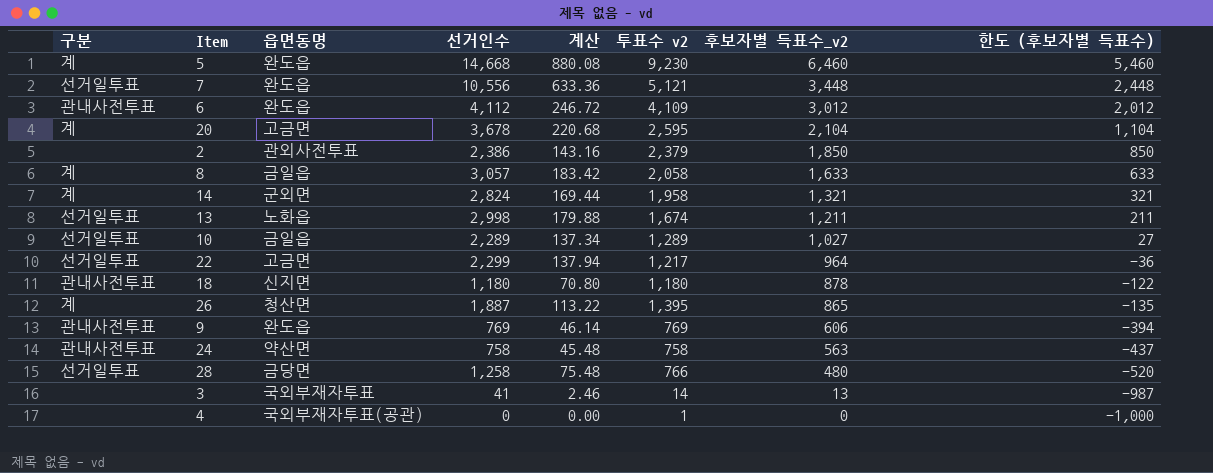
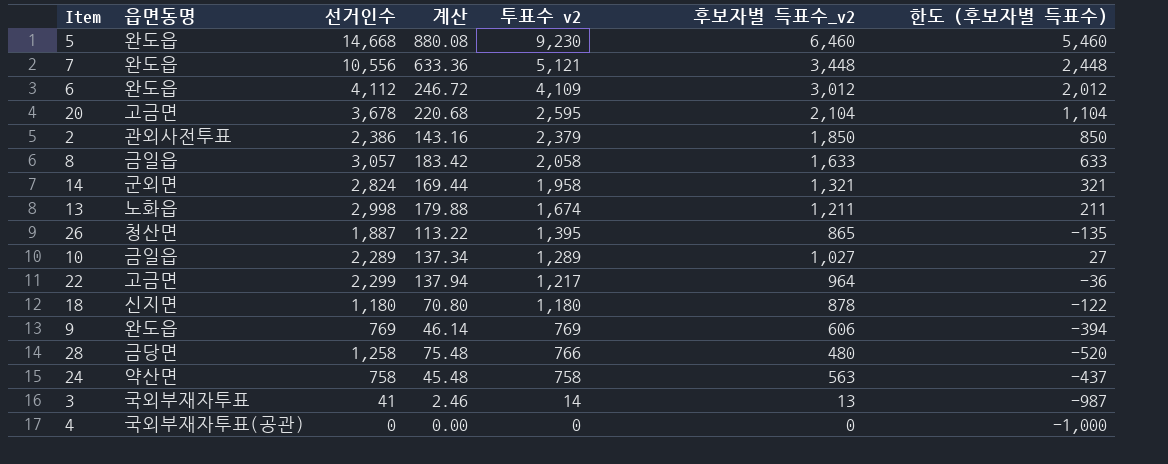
row order: 후보자별 득표수_v2 descending -> 투표수 v2 descending
column 구분 | position: 1 -> none
4 | 투표수 v2: 1 -> 0

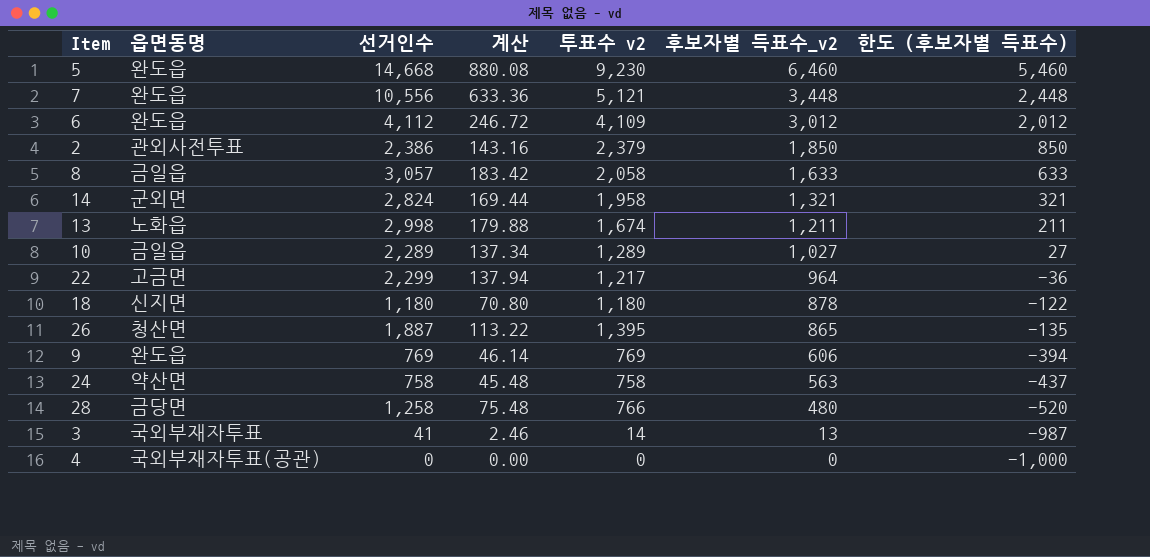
row order: 투표수 v2 descending -> 후보자별 득표수_v2 descending
row 20: 고금면 | 3,678 | 220.68 | 2,595 | 2,104 | 1,104 -> none

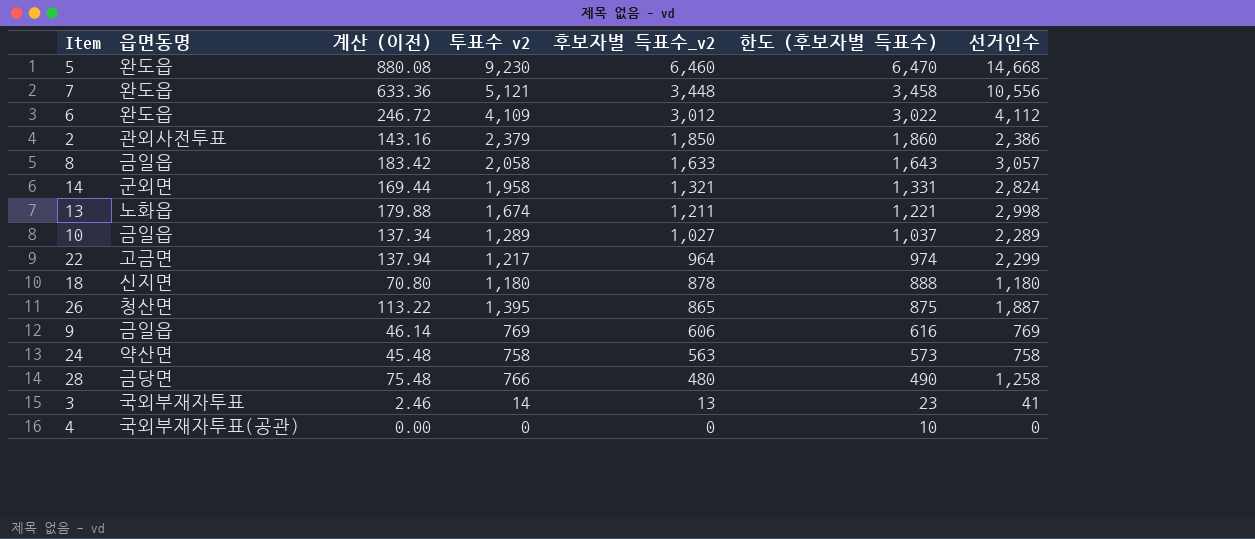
column name: 계산 -> 계산 (이전)
column 한도 (후보자별 득표수) | formula: [후보자별 득표수_v2] - 1000 -> [후보자별 득표수_v2] + 10
column 선거인수 | position: 3 -> 7
9 | 읍면동명: 완도읍 -> 금일읍

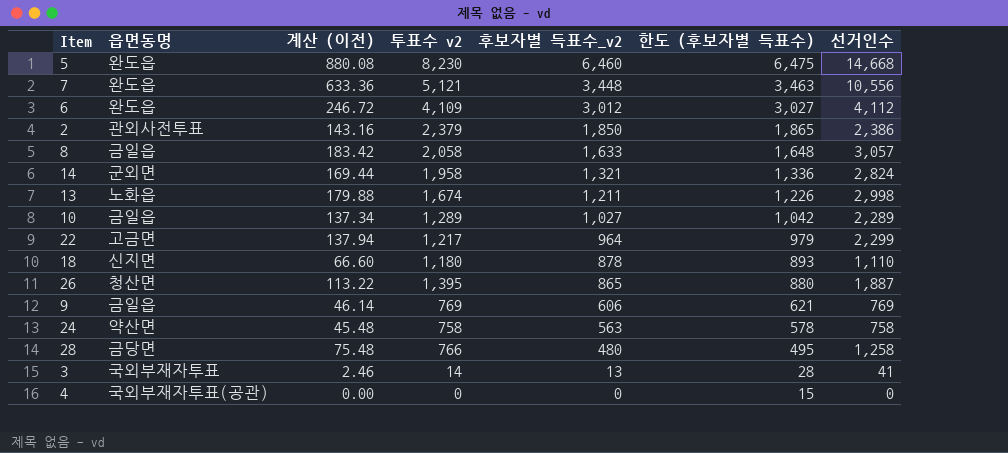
column 한도 (후보자별 득표수) | formula: [후보자별 득표수_v2] + 10 -> [후보자별 득표수_v2] + 15
5 | 투표수 v2: 9,230 -> 8,230
18 | 계산 (이전): 70.80 -> 66.60
18 | 선거인수: 1,180 -> 1,110

